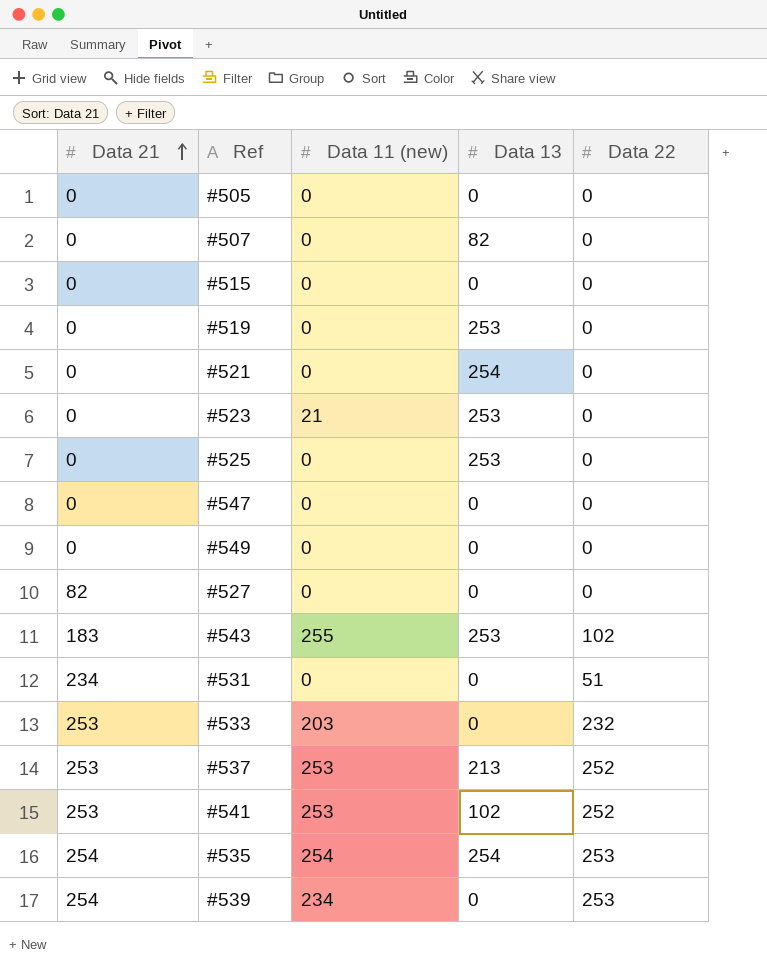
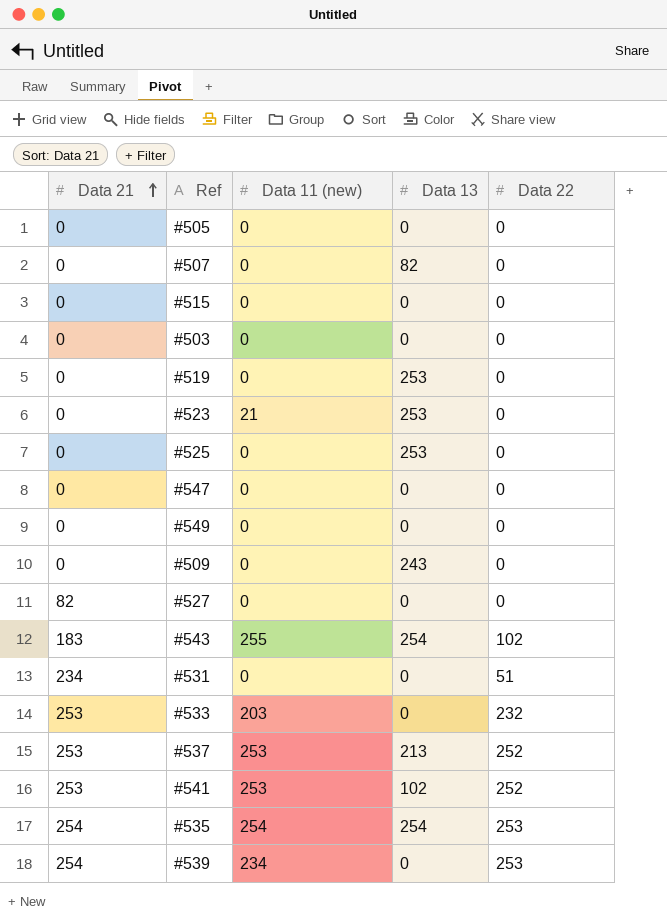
row #521: 0 | 0 | 254 | 0 -> none
row #503: none -> 0 | 0 | 0 | 0
row #509: none -> 0 | 0 | 243 | 0
#543 | Data 13: 253 -> 254

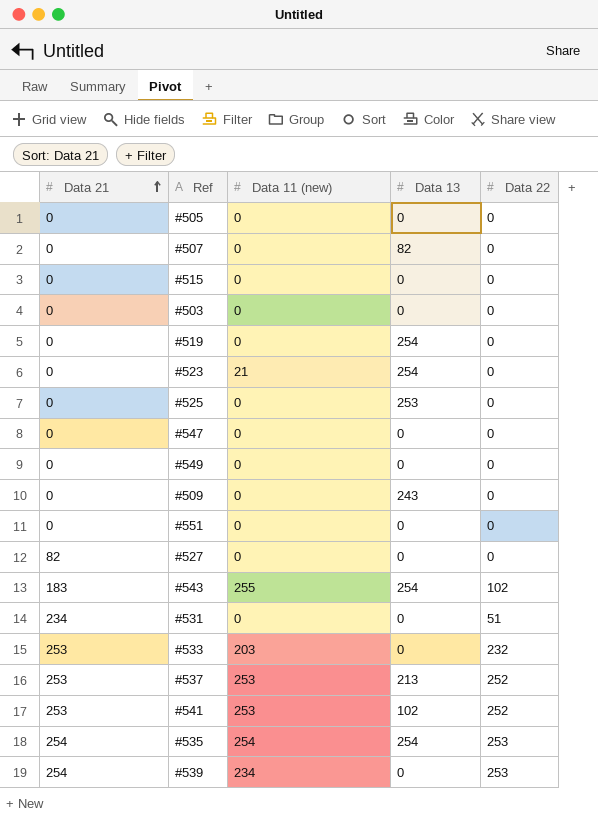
#519 | Data 13: 253 -> 254
#523 | Data 13: 253 -> 254
row #551: none -> 0 | 0 | 0 | 0

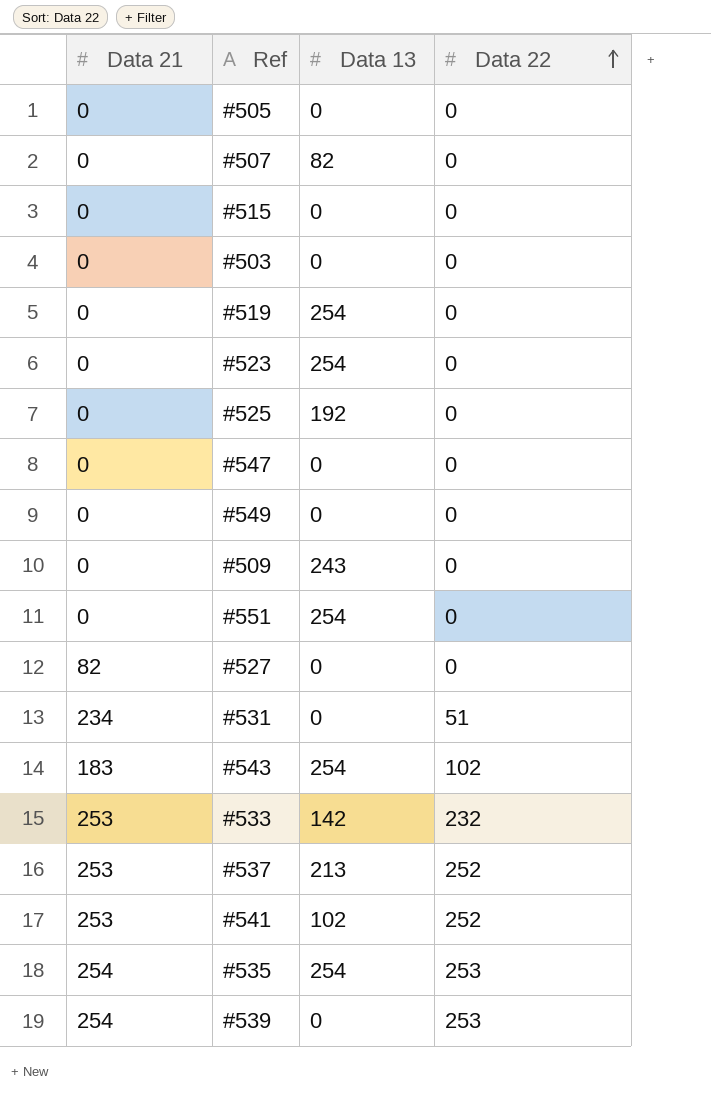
row order: Data 21 ascending -> Data 22 ascending
column Data 11 (new) | position: 3 -> none
#525 | Data 13: 253 -> 192
#551 | Data 13: 0 -> 254
#533 | Data 13: 0 -> 142

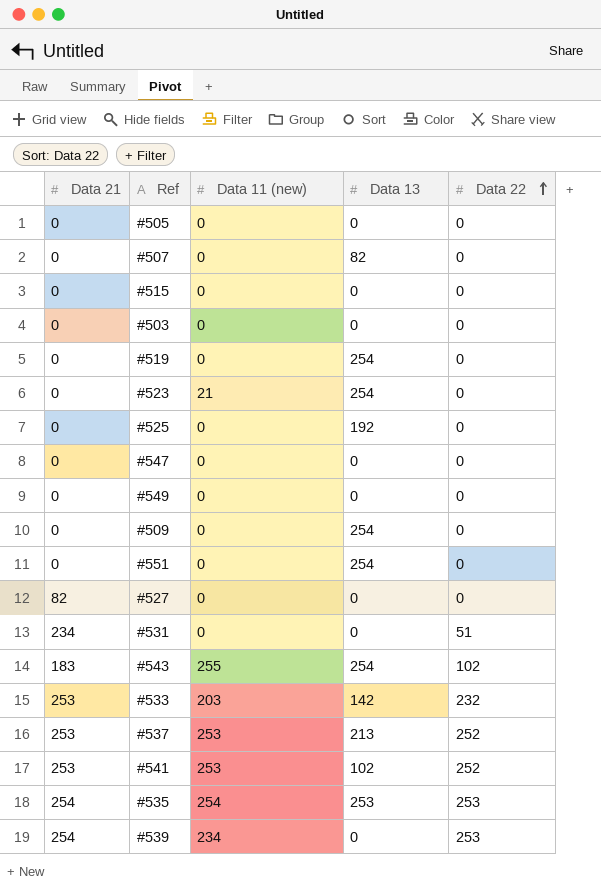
column Data 11 (new) | position: none -> 3
#509 | Data 13: 243 -> 254
#535 | Data 13: 254 -> 253

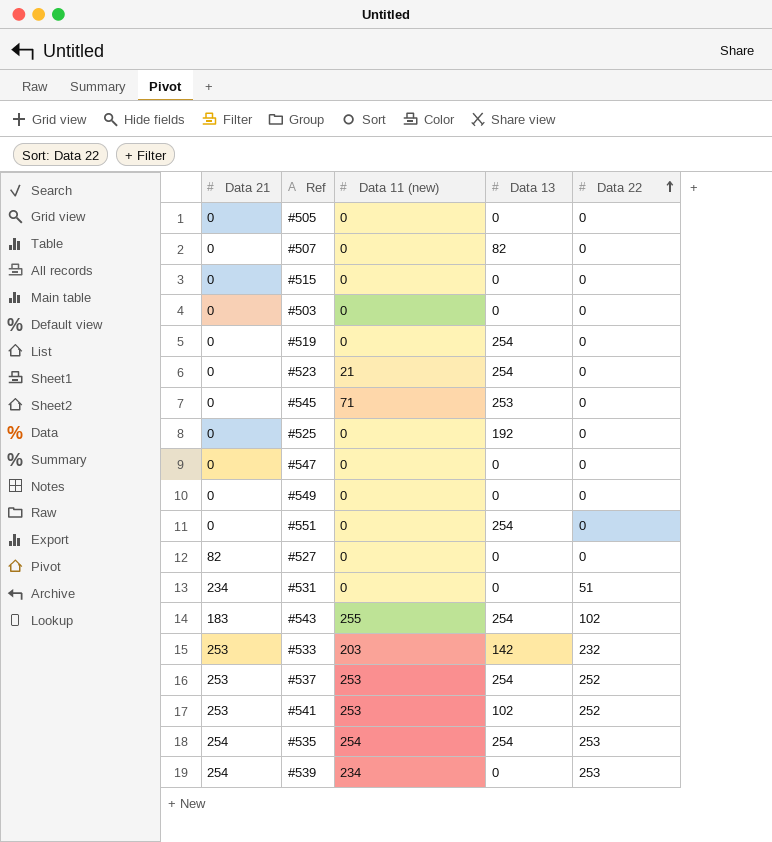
row #509: 0 | 0 | 254 | 0 -> none
row #545: none -> 0 | 71 | 253 | 0
#537 | Data 13: 213 -> 254
#535 | Data 13: 253 -> 254

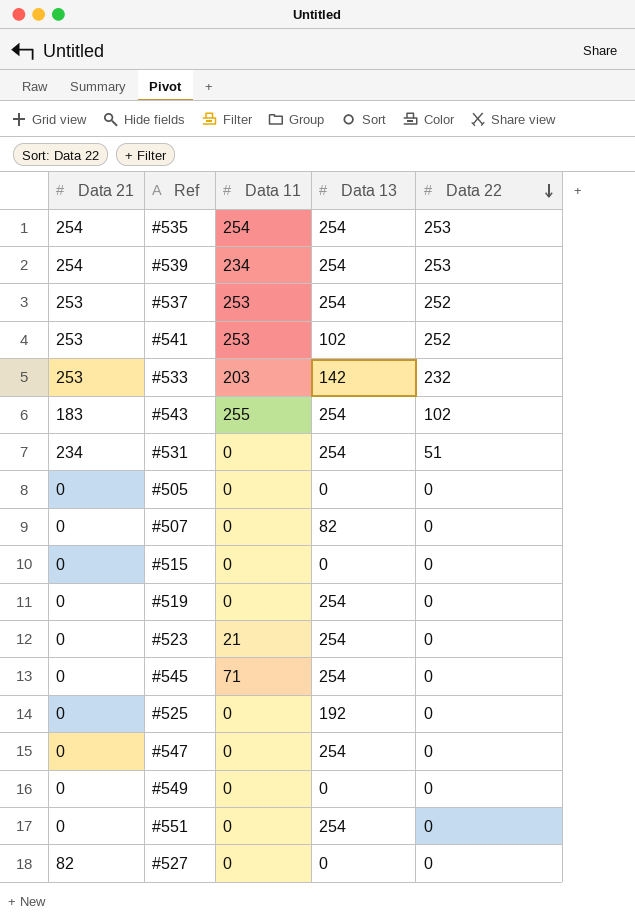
row order: Data 22 ascending -> Data 22 descending
column name: Data 11 (new) -> Data 11
row #503: 0 | 0 | 0 | 0 -> none
#539 | Data 13: 0 -> 254
#531 | Data 13: 0 -> 254
#545 | Data 13: 253 -> 254
#547 | Data 13: 0 -> 254

